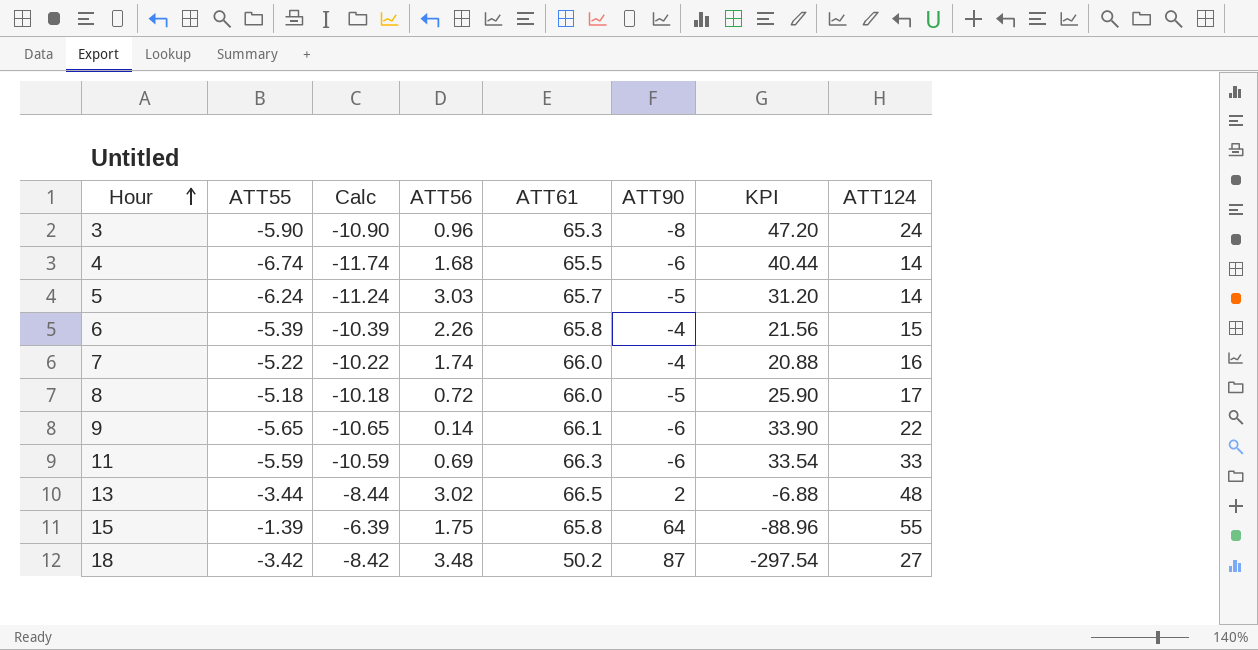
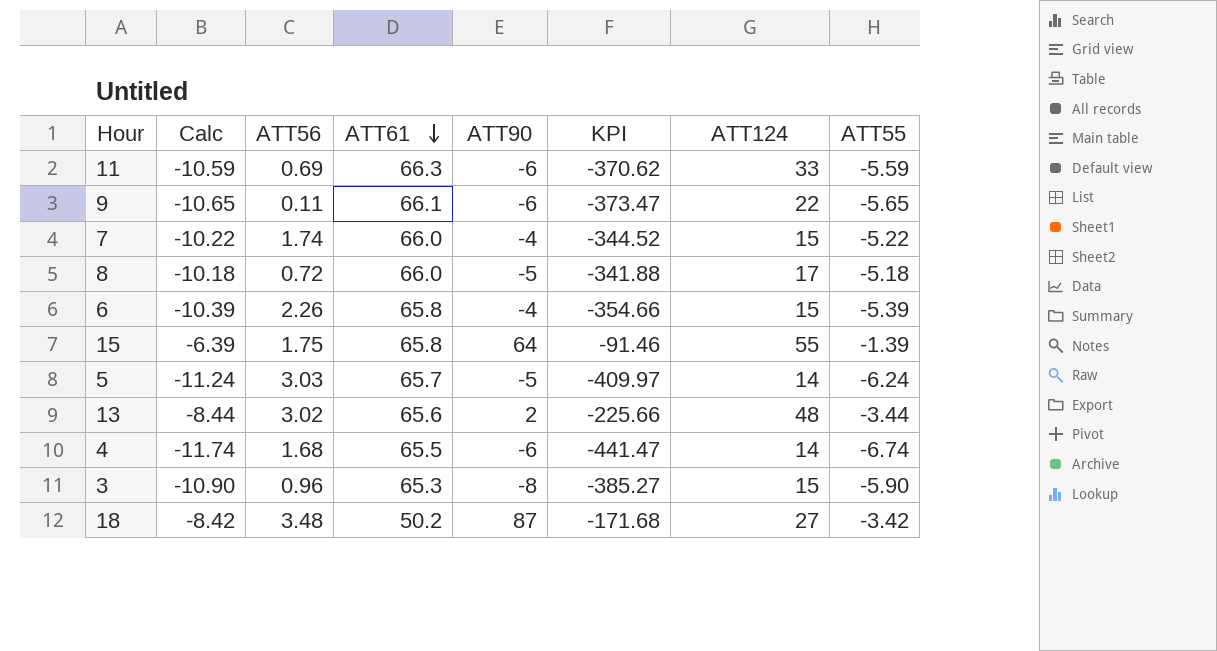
row order: Hour ascending -> ATT61 descending
column KPI | formula: [ATT55] * [ATT90] -> [ATT61] * [ATT55]
column ATT55 | position: 2 -> 8
9 | ATT56: 0.14 -> 0.11
7 | ATT124: 16 -> 15
13 | ATT61: 66.5 -> 65.6
3 | ATT124: 24 -> 15

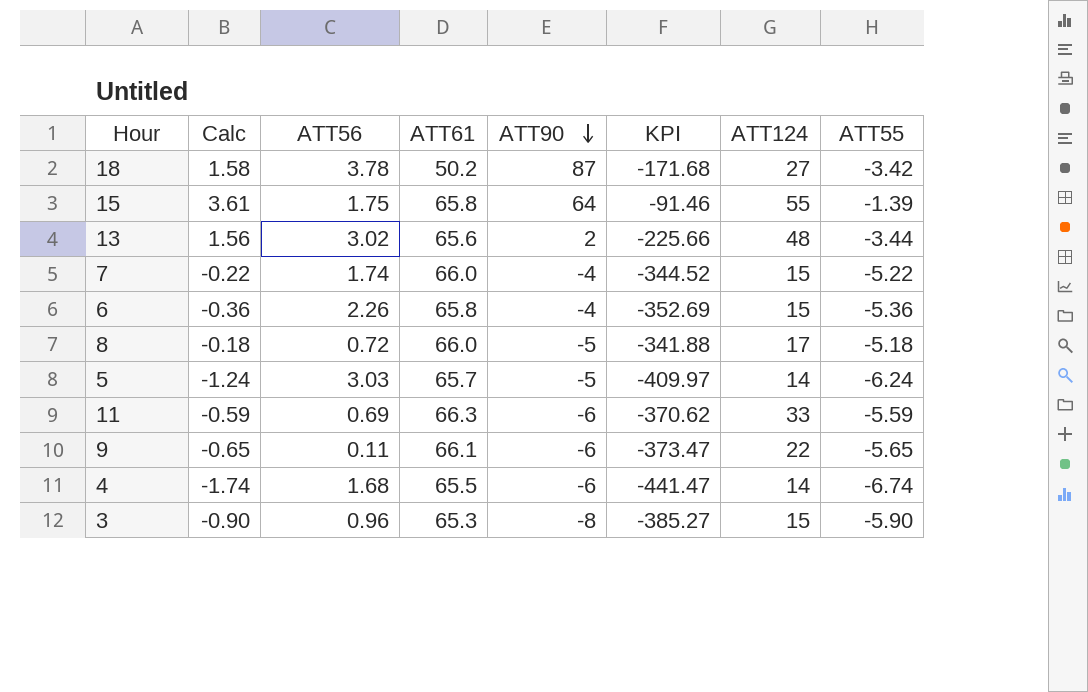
row order: ATT61 descending -> ATT90 descending
column Calc | formula: [ATT55] - 5 -> [ATT55] + 5
18 | ATT56: 3.48 -> 3.78
6 | KPI: -354.66 -> -352.69
6 | ATT55: -5.39 -> -5.36

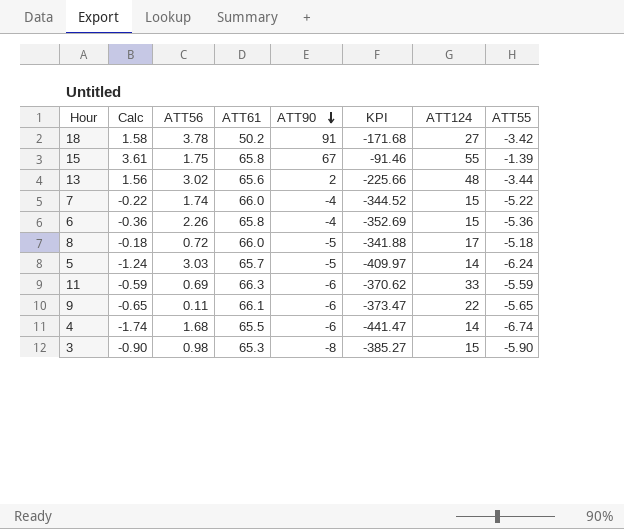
18 | ATT90: 87 -> 91
15 | ATT90: 64 -> 67
3 | ATT56: 0.96 -> 0.98

